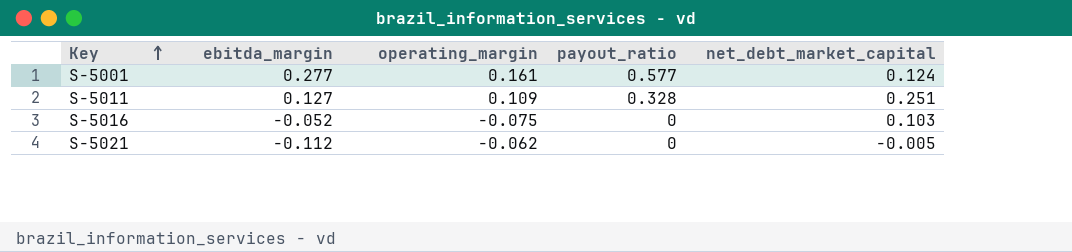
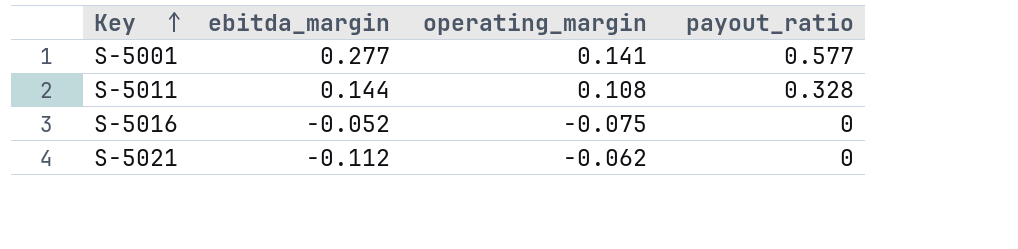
column net_debt_market_capital | position: 5 -> none
S-5001 | operating_margin: 0.161 -> 0.141
S-5011 | ebitda_margin: 0.127 -> 0.144
S-5011 | operating_margin: 0.109 -> 0.108

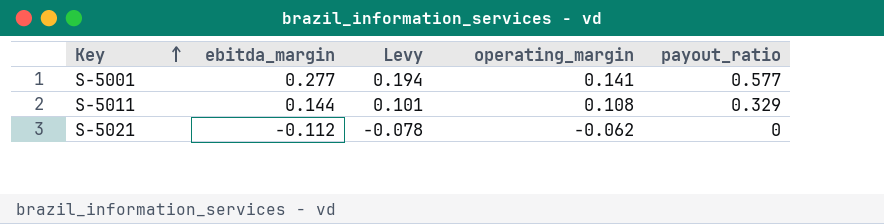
column Levy | formula: none -> [ebitda_margin] * 0.7
row S-5016: -0.052 | -0.075 | 0 -> none
S-5011 | payout_ratio: 0.328 -> 0.329

